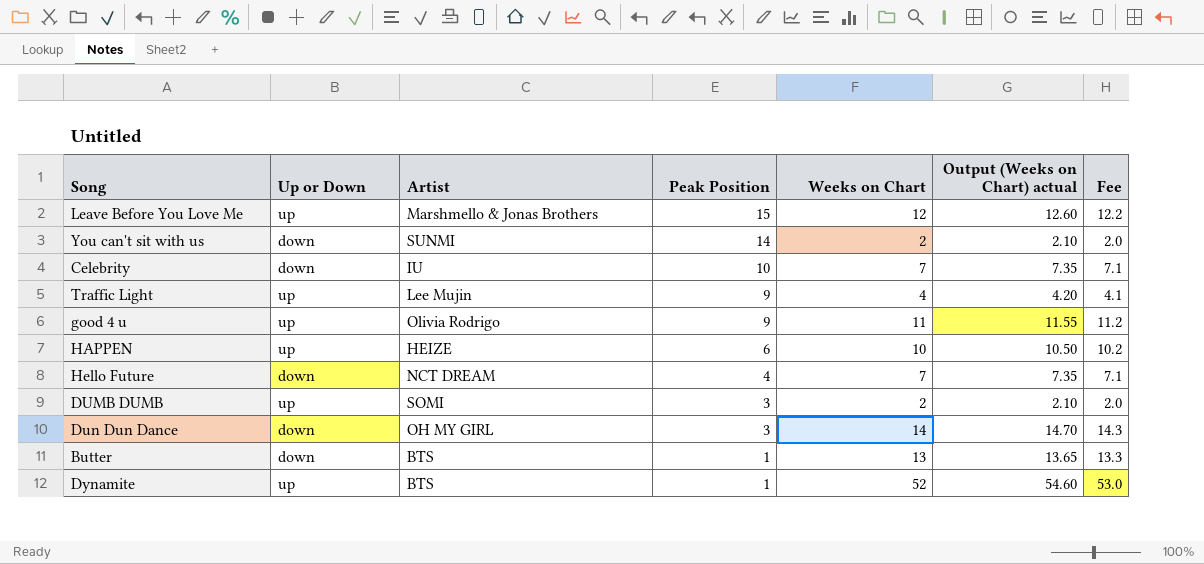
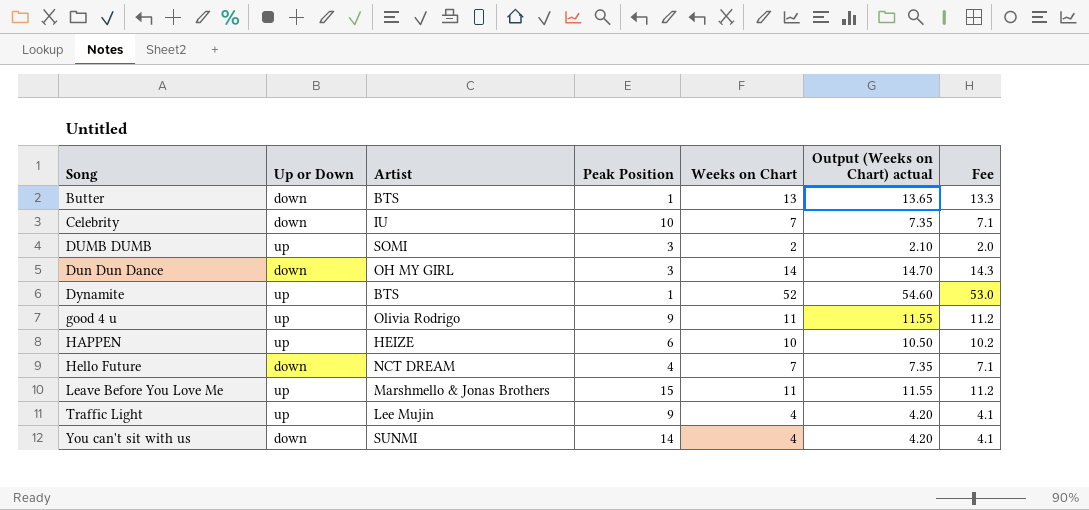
row order: Peak Position descending -> Song ascending
Leave Before You Love Me | Weeks on Chart: 12 -> 11
Leave Before You Love Me | Output (Weeks on Chart) actual: 12.60 -> 11.55
Leave Before You Love Me | Fee: 12.2 -> 11.2
You can't sit with us | Weeks on Chart: 2 -> 4
You can't sit with us | Output (Weeks on Chart) actual: 2.10 -> 4.20
You can't sit with us | Fee: 2.0 -> 4.1

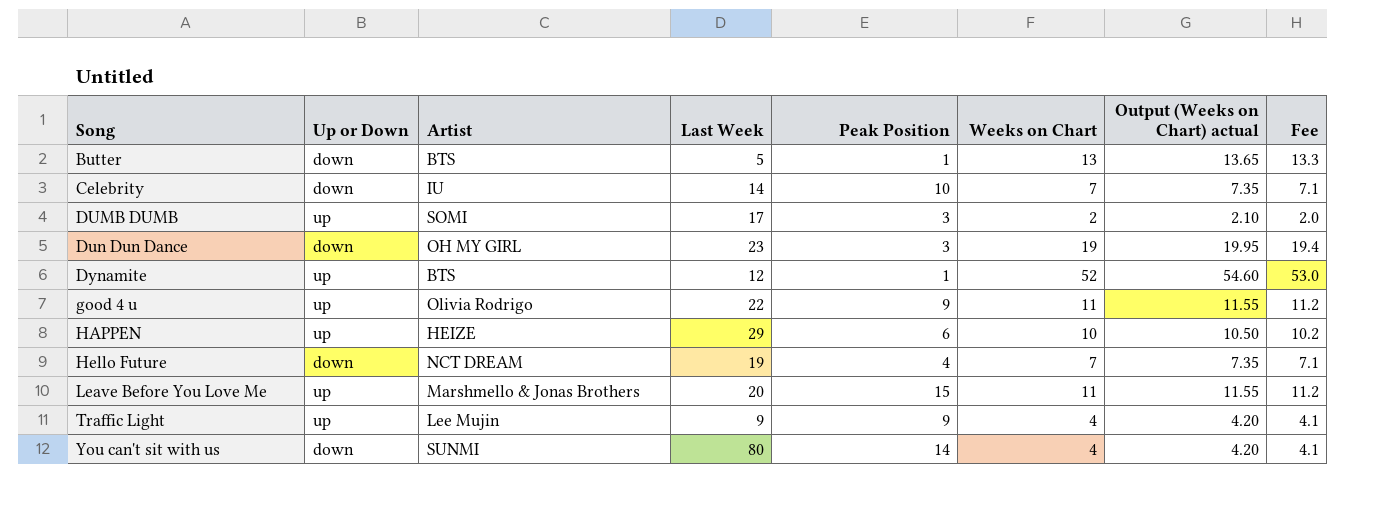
column Last Week | position: none -> 4
Dun Dun Dance | Weeks on Chart: 14 -> 19
Dun Dun Dance | Output (Weeks on Chart) actual: 14.70 -> 19.95
Dun Dun Dance | Fee: 14.3 -> 19.4

